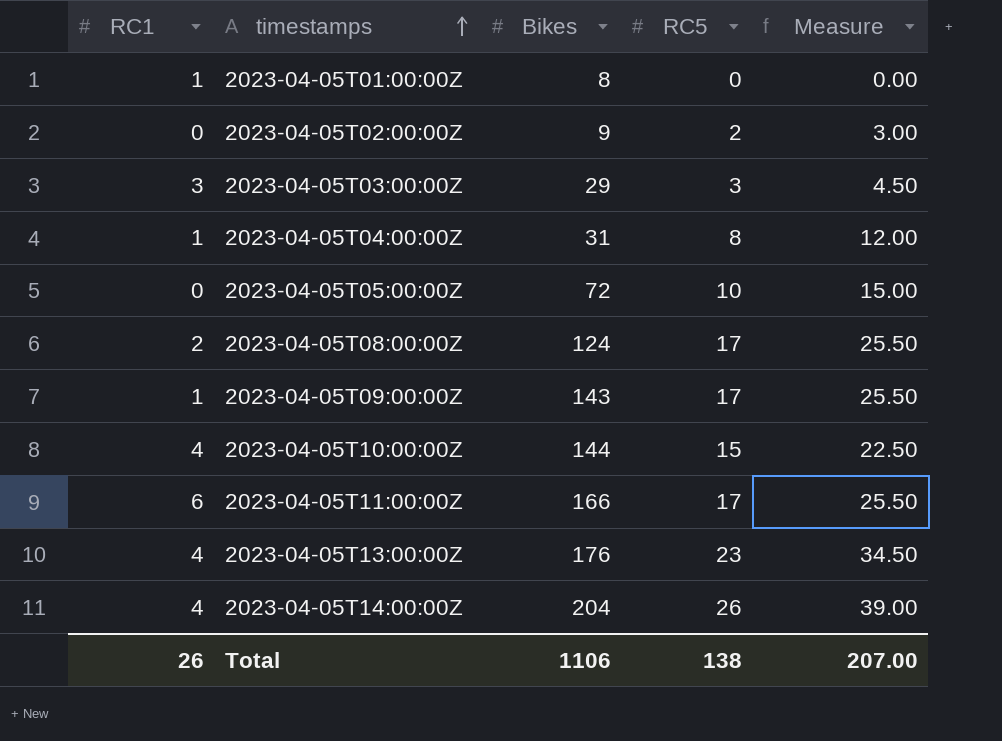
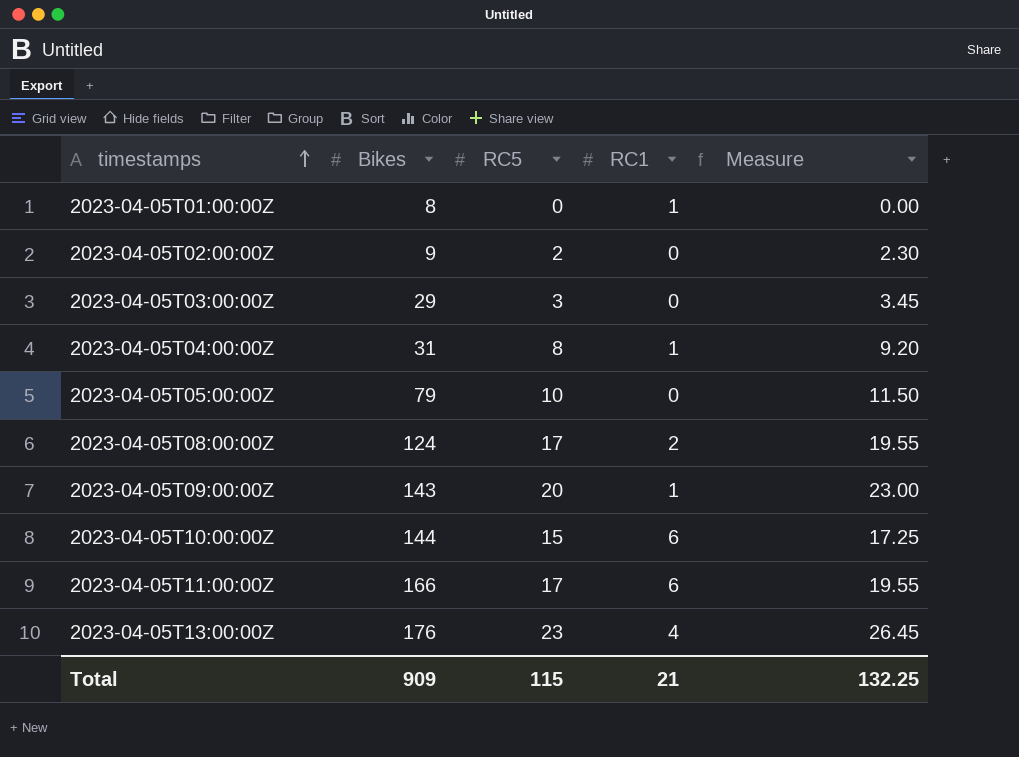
column RC1 | position: 1 -> 4
column Measure | formula: [RC5] * 1.5 -> [RC5] * 1.15
row 2023-04-05T14:00:00Z: 4 | 204 | 26 | 39.00 -> none
2023-04-05T03:00:00Z | RC1: 3 -> 0
2023-04-05T05:00:00Z | Bikes: 72 -> 79
2023-04-05T09:00:00Z | RC5: 17 -> 20
2023-04-05T10:00:00Z | RC1: 4 -> 6
Total | Bikes: 1106 -> 909
Total | RC5: 138 -> 115
Total | RC1: 26 -> 21
Total | Measure: 207.00 -> 132.25

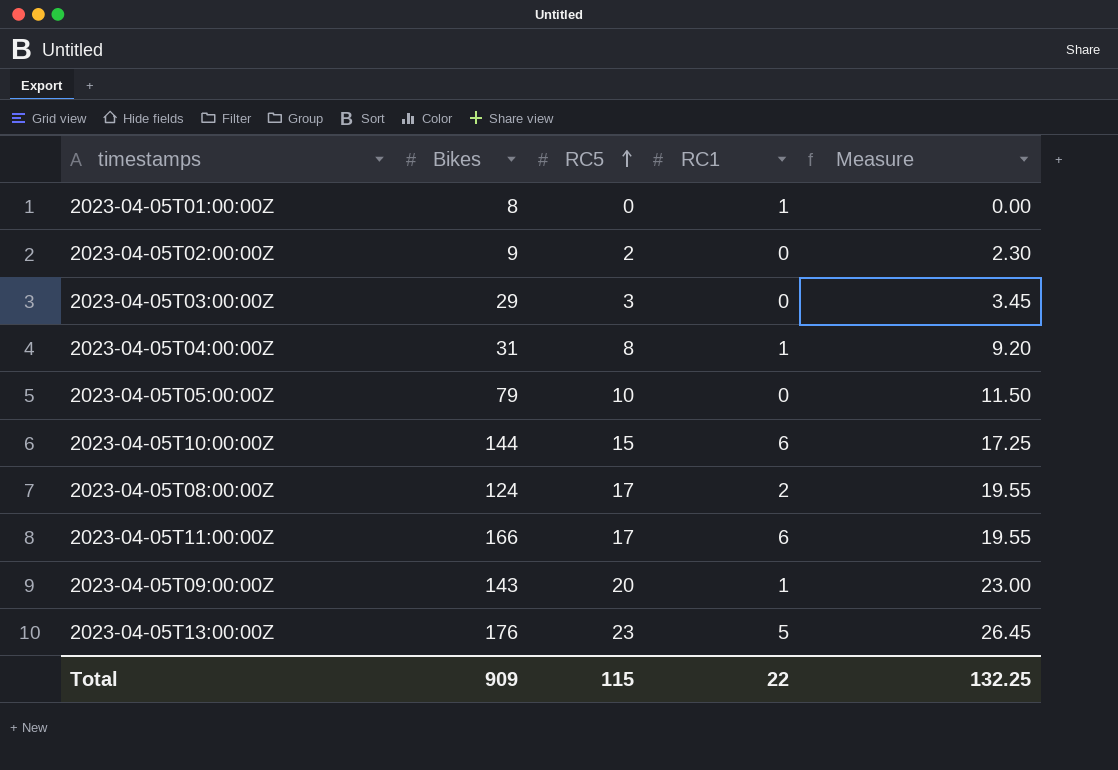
row order: timestamps ascending -> RC5 ascending
2023-04-05T13:00:00Z | RC1: 4 -> 5
Total | RC1: 21 -> 22

